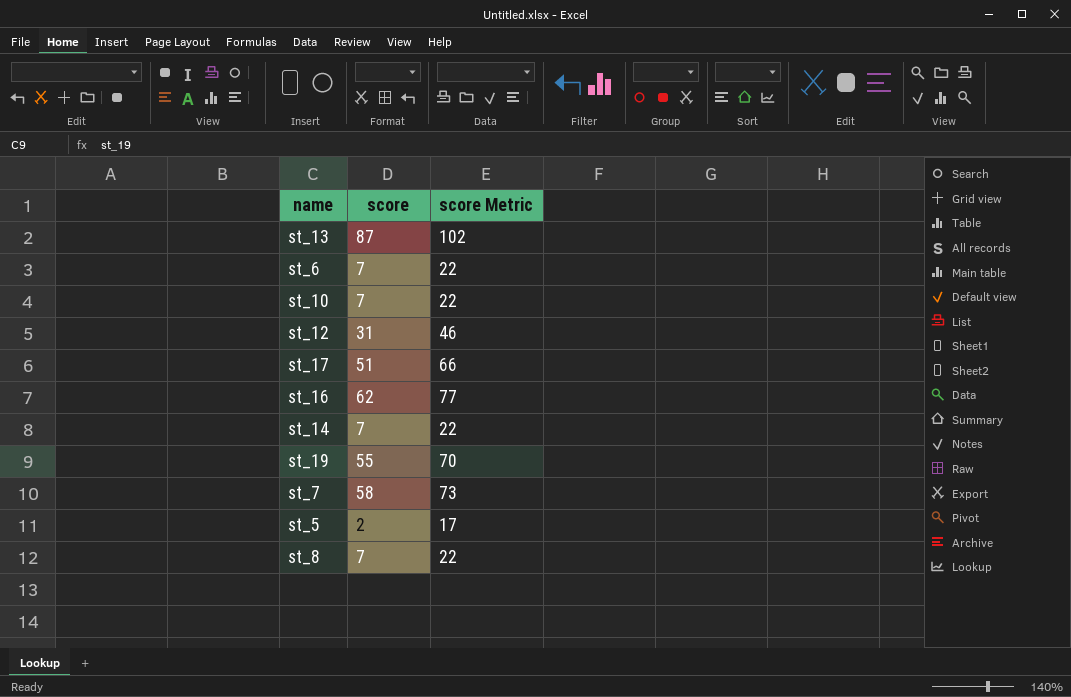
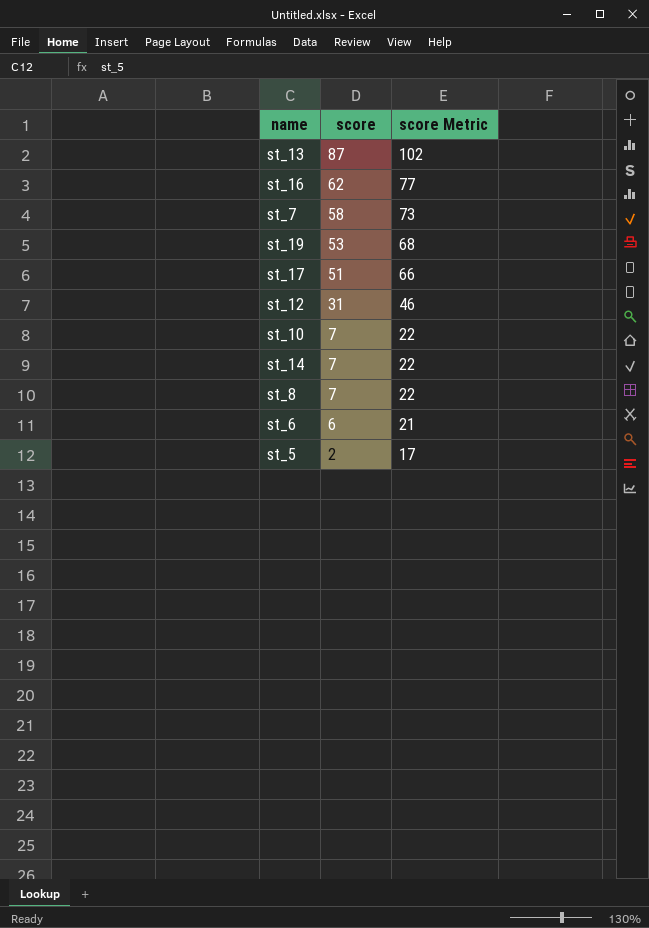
row order: none -> score descending
st_19 | score: 55 -> 53
st_19 | score Metric: 70 -> 68
st_6 | score: 7 -> 6
st_6 | score Metric: 22 -> 21

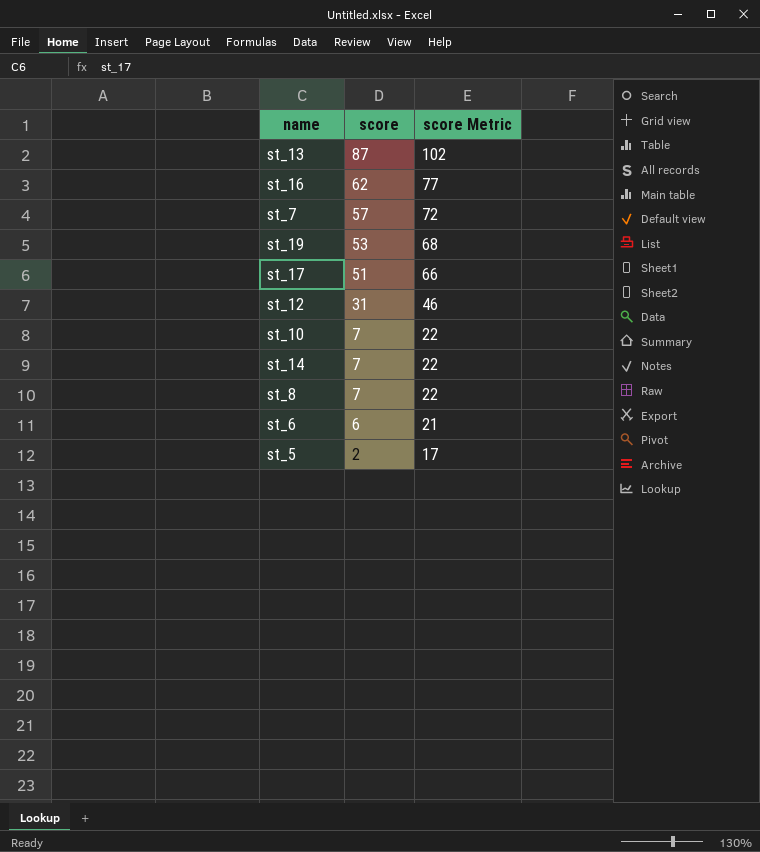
st_7 | score: 58 -> 57
st_7 | score Metric: 73 -> 72

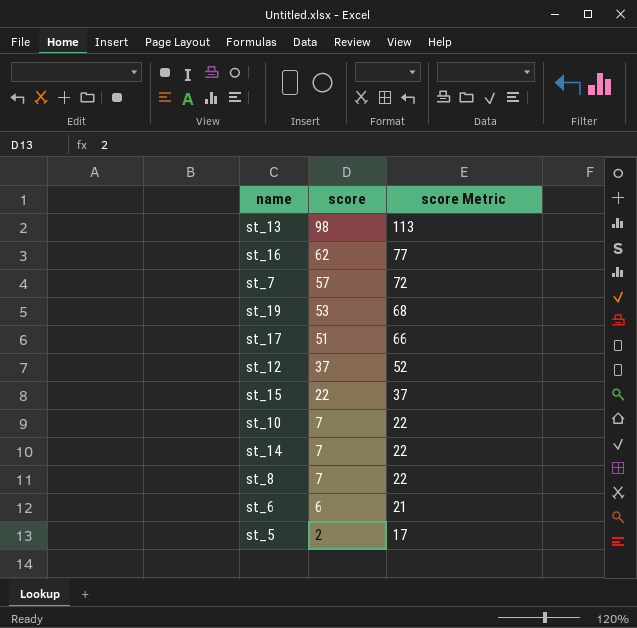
st_13 | score: 87 -> 98
st_13 | score Metric: 102 -> 113
st_12 | score: 31 -> 37
st_12 | score Metric: 46 -> 52
row st_15: none -> 22 | 37

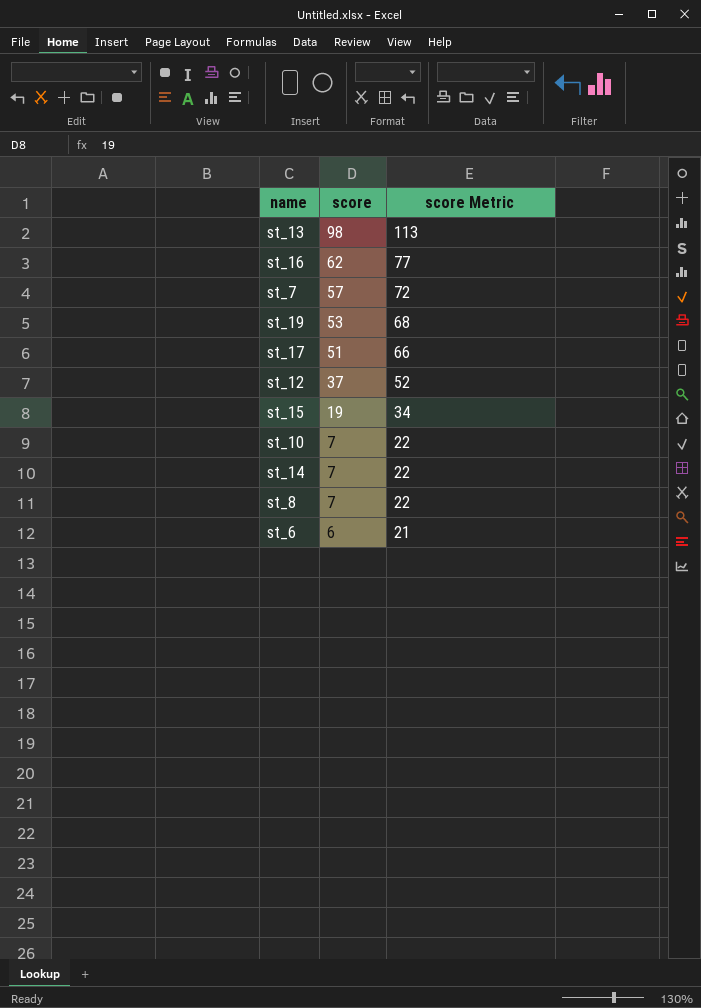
row st_5: 2 | 17 -> none
st_15 | score: 22 -> 19
st_15 | score Metric: 37 -> 34

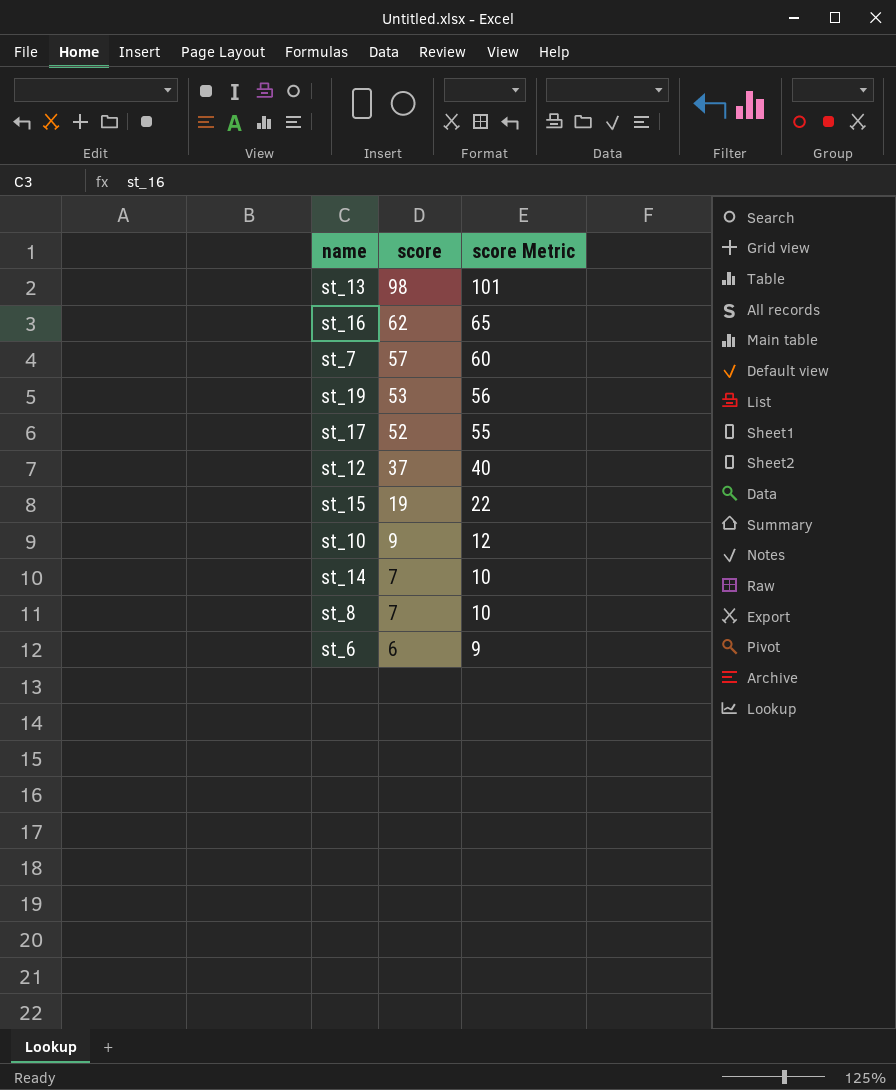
column score Metric | formula: [score] + 15 -> [score] + 3
st_17 | score: 51 -> 52
st_10 | score: 7 -> 9

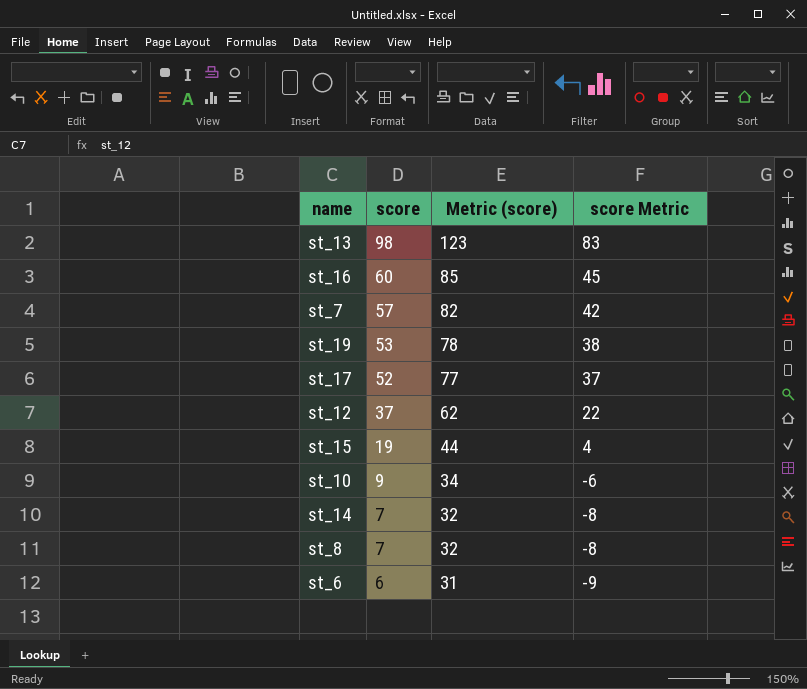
column Metric (score) | formula: none -> [score] + 25
column score Metric | formula: [score] + 3 -> [score] - 15
st_16 | score: 62 -> 60

